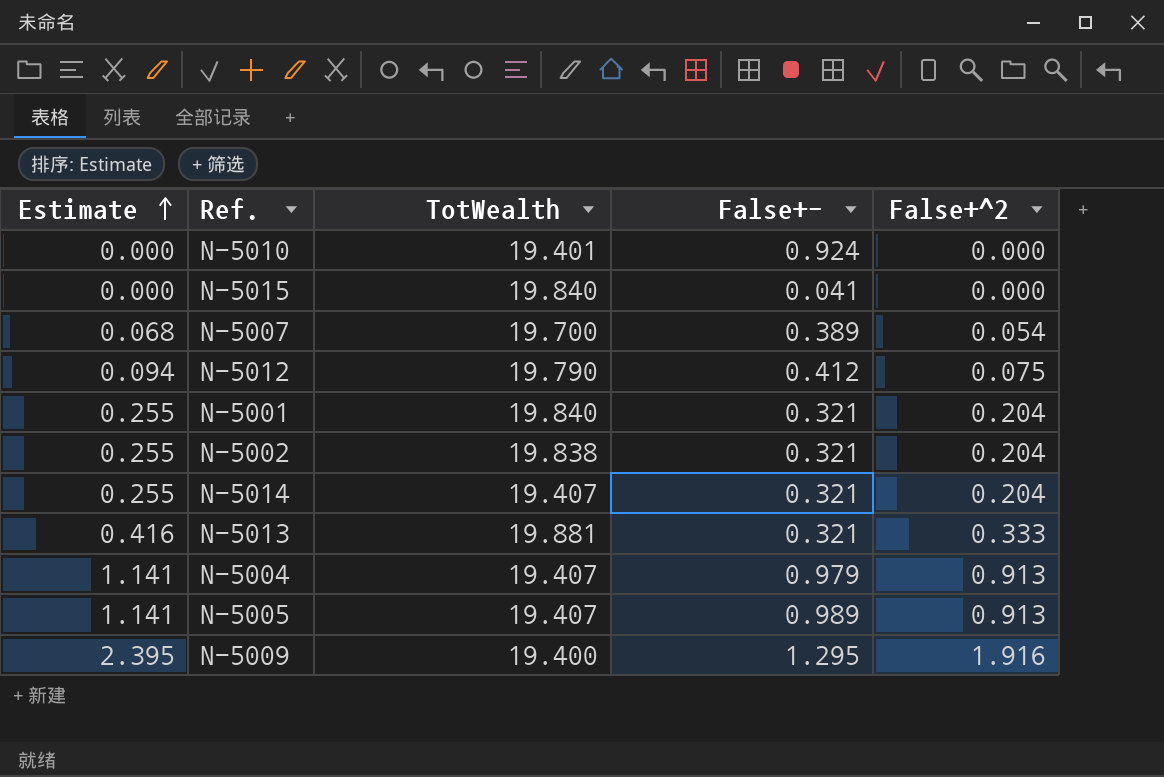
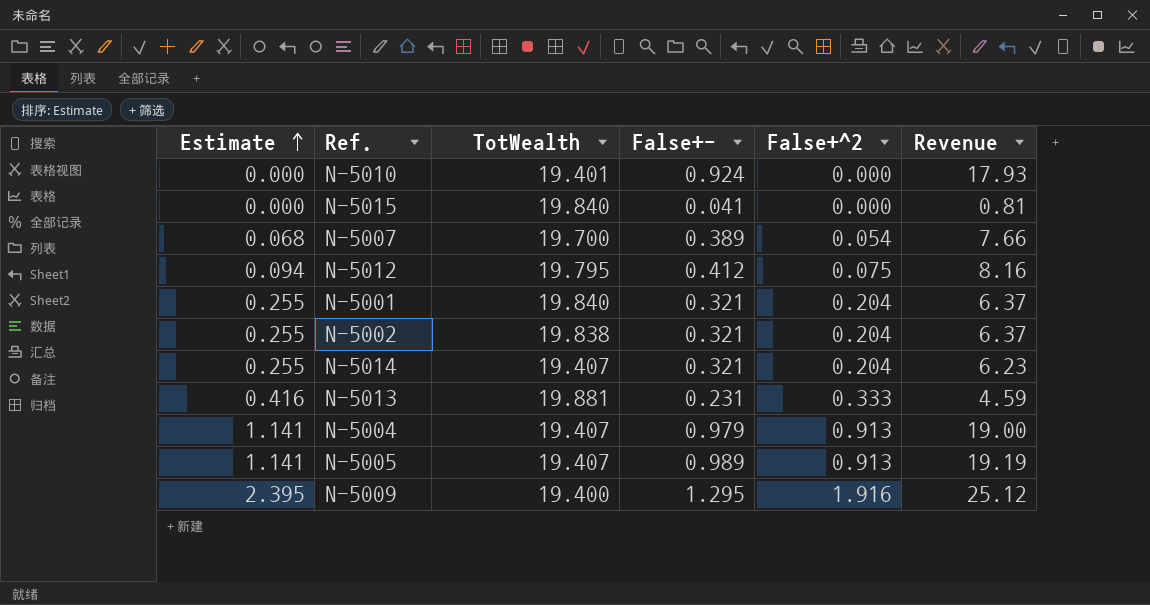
column Revenue | formula: none -> [TotWealth] * [False+-]
N-5012 | TotWealth: 19.790 -> 19.795
N-5013 | False+-: 0.321 -> 0.231

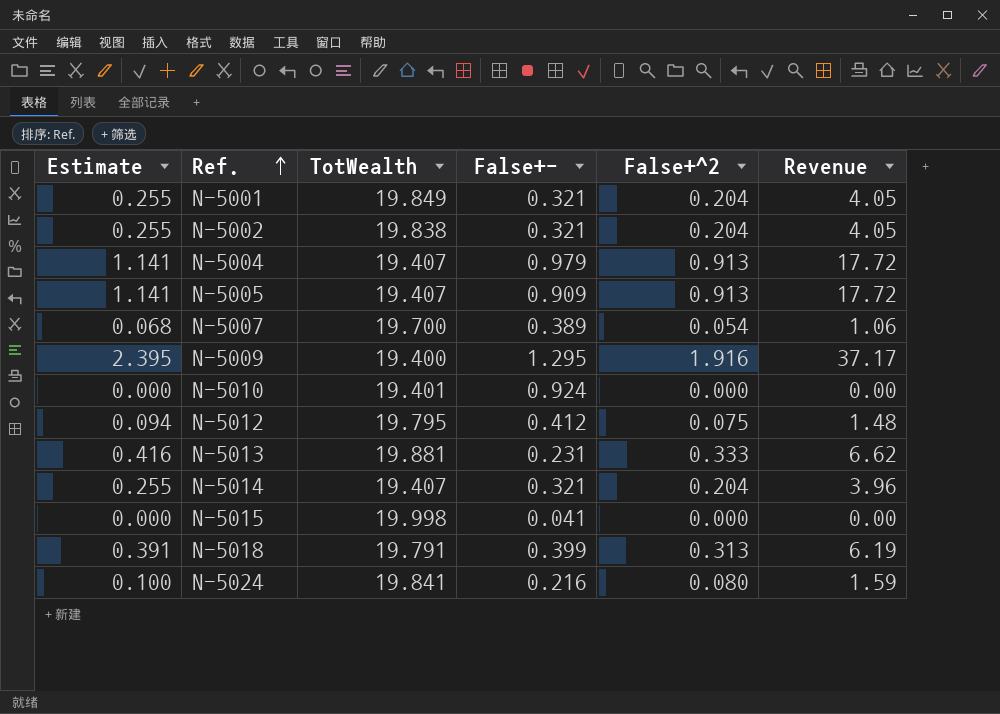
row order: Estimate ascending -> Ref. ascending
column Revenue | formula: [TotWealth] * [False+-] -> [TotWealth] * [False+^2]
N-5001 | TotWealth: 19.840 -> 19.849
N-5005 | False+-: 0.989 -> 0.909
N-5015 | TotWealth: 19.840 -> 19.998
row N-5018: none -> 0.391 | 19.791 | 0.399 | 0.313 | 6.19
row N-5024: none -> 0.100 | 19.841 | 0.216 | 0.080 | 1.59

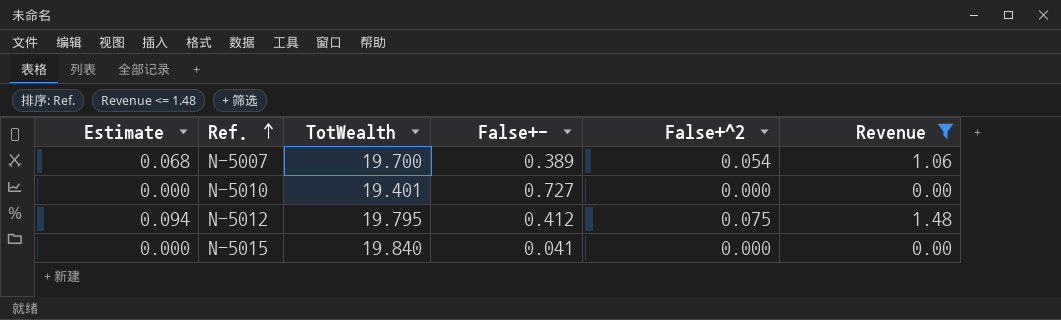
filter: none -> Revenue <= 1.48
N-5010 | False+-: 0.924 -> 0.727
N-5015 | TotWealth: 19.998 -> 19.840

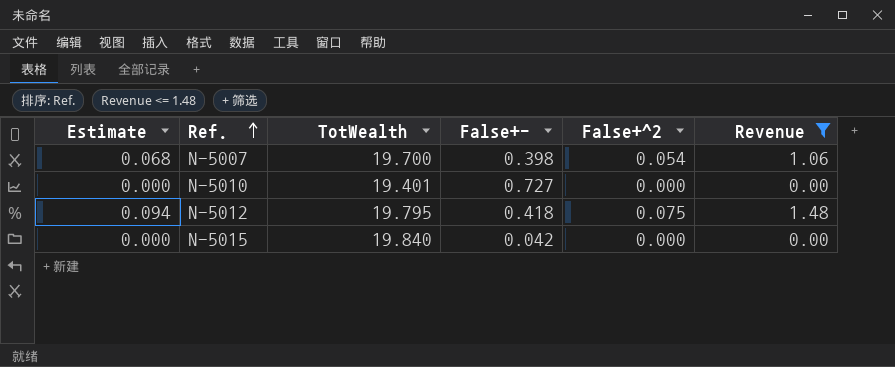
N-5007 | False+-: 0.389 -> 0.398
N-5012 | False+-: 0.412 -> 0.418
N-5015 | False+-: 0.041 -> 0.042

